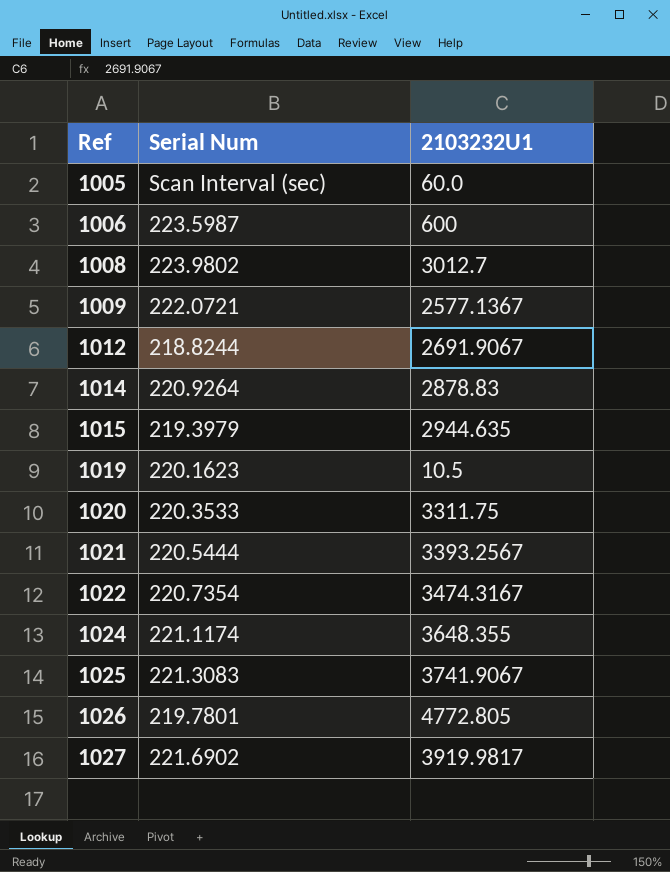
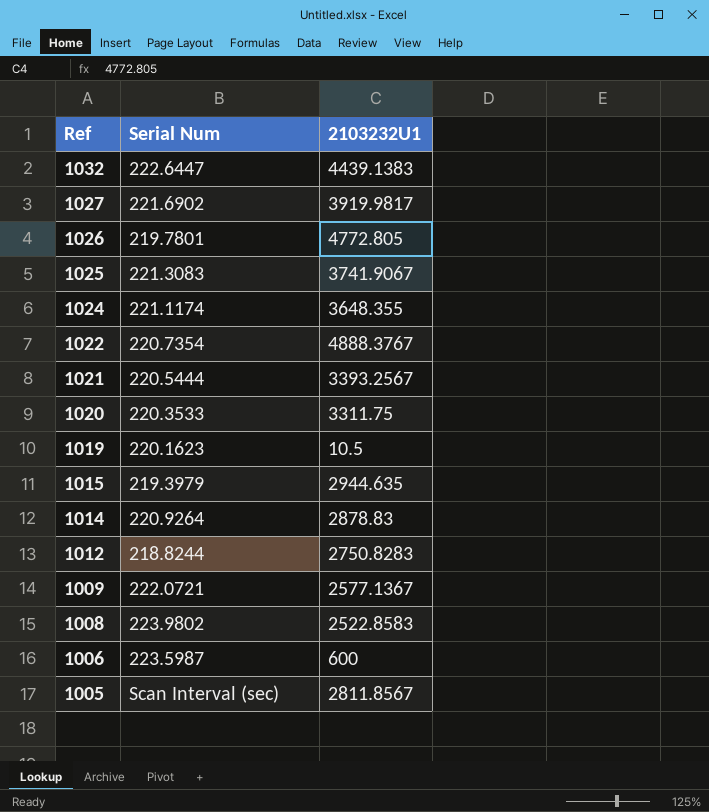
row order: Ref ascending -> Ref descending
row 1032: none -> 222.6447 | 4439.1383
1022 | 2103232U1: 3474.3167 -> 4888.3767
1012 | 2103232U1: 2691.9067 -> 2750.8283
1008 | 2103232U1: 3012.7 -> 2522.8583
1005 | 2103232U1: 60.0 -> 2811.8567

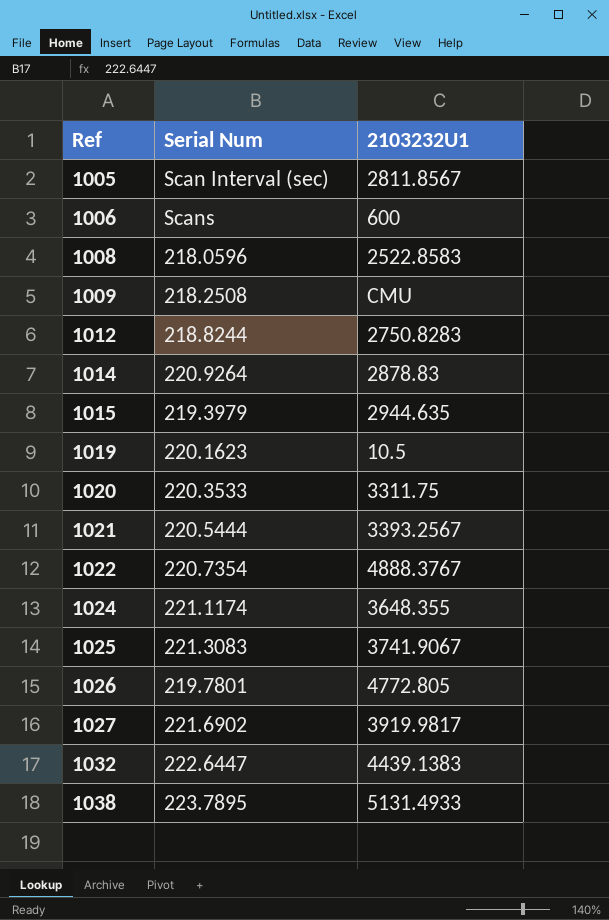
row order: Ref descending -> Ref ascending
1006 | Serial Num: 223.5987 -> Scans
1008 | Serial Num: 223.9802 -> 218.0596
1009 | Serial Num: 222.0721 -> 218.2508
1009 | 2103232U1: 2577.1367 -> CMU
row 1038: none -> 223.7895 | 5131.4933

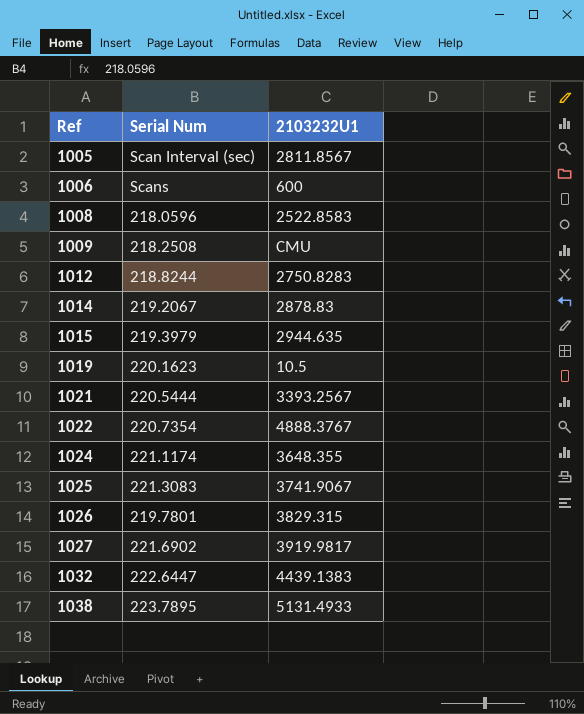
row 1020: 220.3533 | 3311.75 -> none
1014 | Serial Num: 220.9264 -> 219.2067
1026 | 2103232U1: 4772.805 -> 3829.315

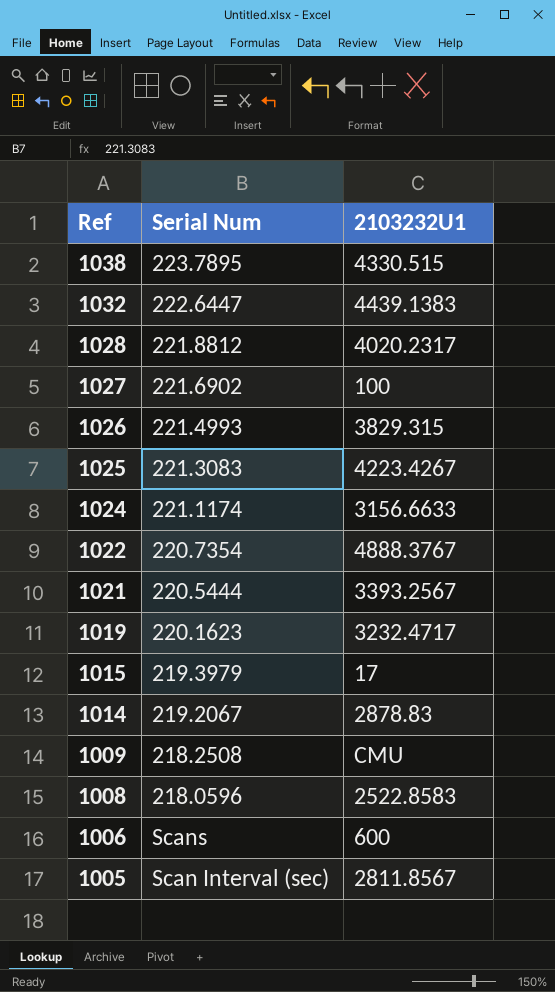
row order: Ref ascending -> Ref descending
row 1012: 218.8244 | 2750.8283 -> none
1038 | 2103232U1: 5131.4933 -> 4330.515
row 1028: none -> 221.8812 | 4020.2317
1027 | 2103232U1: 3919.9817 -> 100
1026 | Serial Num: 219.7801 -> 221.4993
1025 | 2103232U1: 3741.9067 -> 4223.4267
1024 | 2103232U1: 3648.355 -> 3156.6633
1019 | 2103232U1: 10.5 -> 3232.4717
1015 | 2103232U1: 2944.635 -> 17

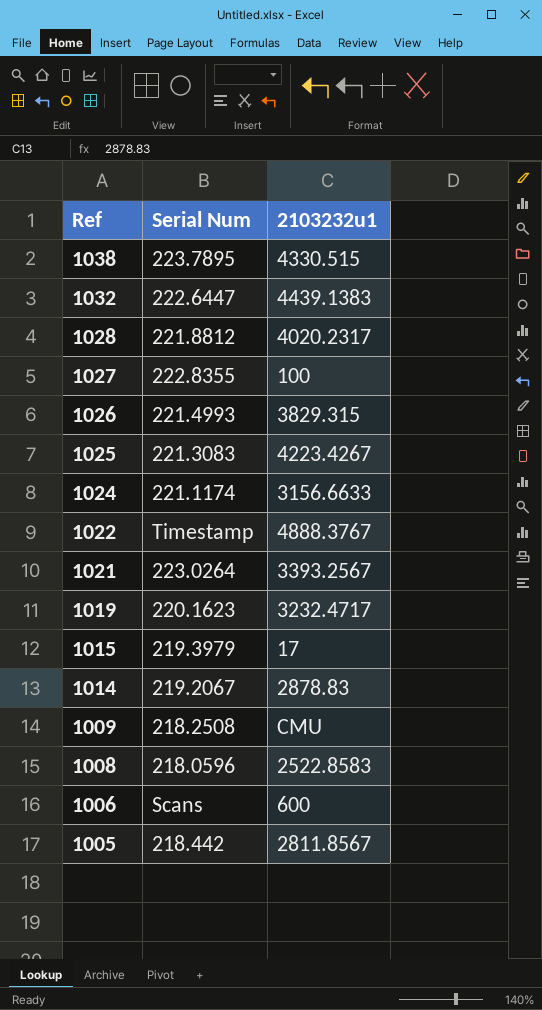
column name: 2103232U1 -> 2103232u1
1027 | Serial Num: 221.6902 -> 222.8355
1022 | Serial Num: 220.7354 -> Timestamp
1021 | Serial Num: 220.5444 -> 223.0264
1005 | Serial Num: Scan Interval (sec) -> 218.442

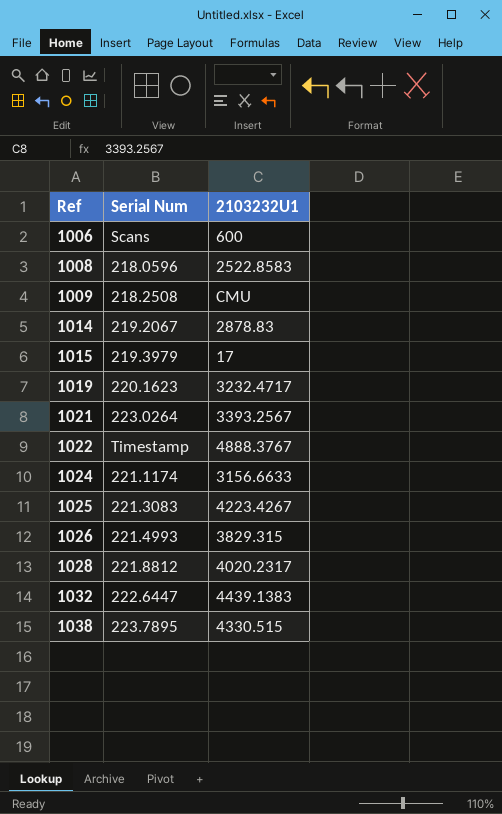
row order: Ref descending -> Ref ascending
column name: 2103232u1 -> 2103232U1
row 1027: 222.8355 | 100 -> none
row 1005: 218.442 | 2811.8567 -> none

